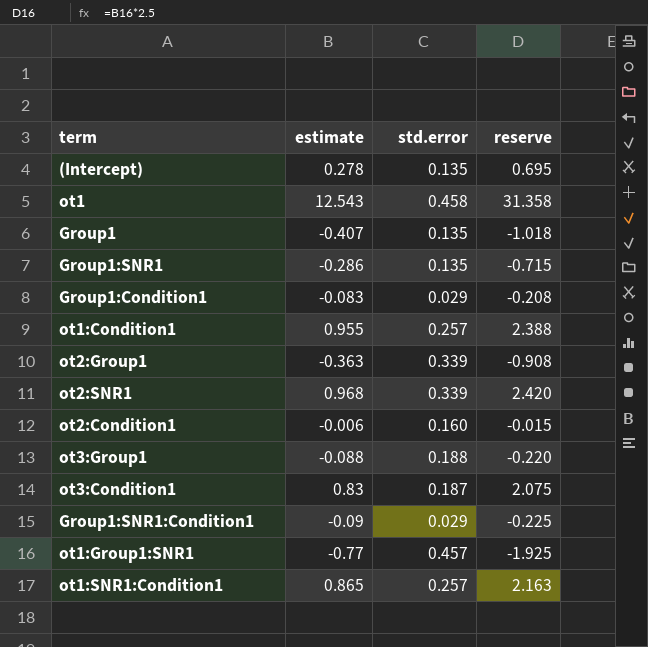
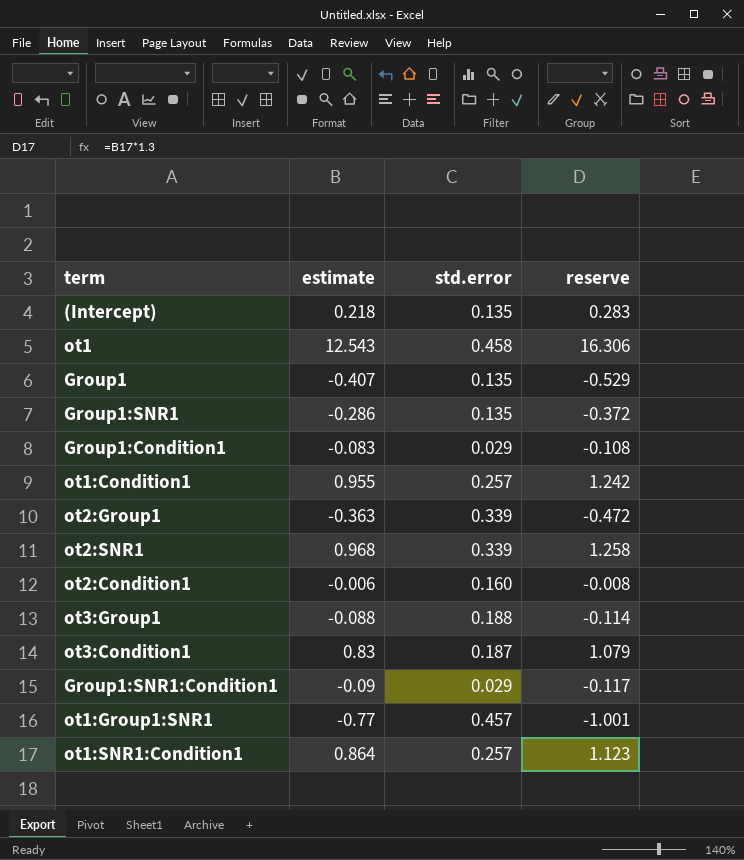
column reserve | formula: [estimate] * 2.5 -> [estimate] * 1.3
(Intercept) | estimate: 0.278 -> 0.218
ot1:SNR1:Condition1 | estimate: 0.865 -> 0.864

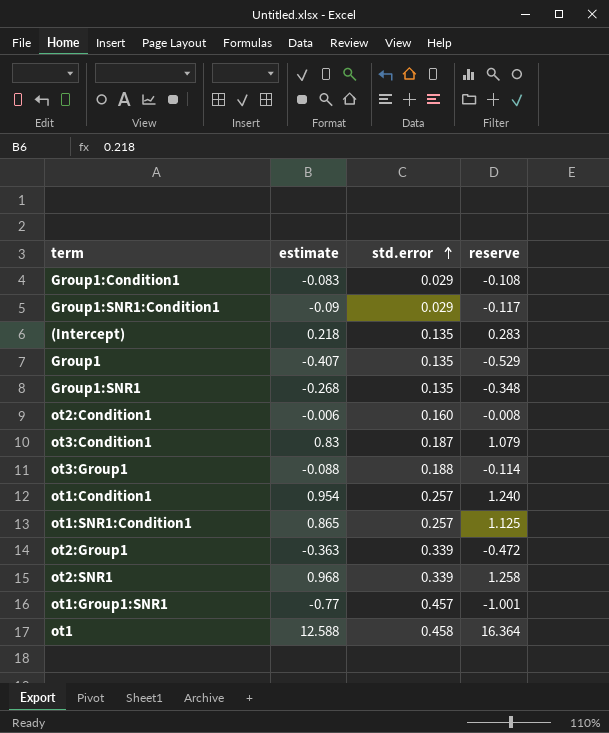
row order: none -> std.error ascending
Group1:SNR1 | estimate: -0.286 -> -0.268
Group1:SNR1 | reserve: -0.372 -> -0.348
ot1:Condition1 | estimate: 0.955 -> 0.954
ot1:Condition1 | reserve: 1.242 -> 1.240
ot1:SNR1:Condition1 | estimate: 0.864 -> 0.865
ot1:SNR1:Condition1 | reserve: 1.123 -> 1.125
ot1 | estimate: 12.543 -> 12.588
ot1 | reserve: 16.306 -> 16.364

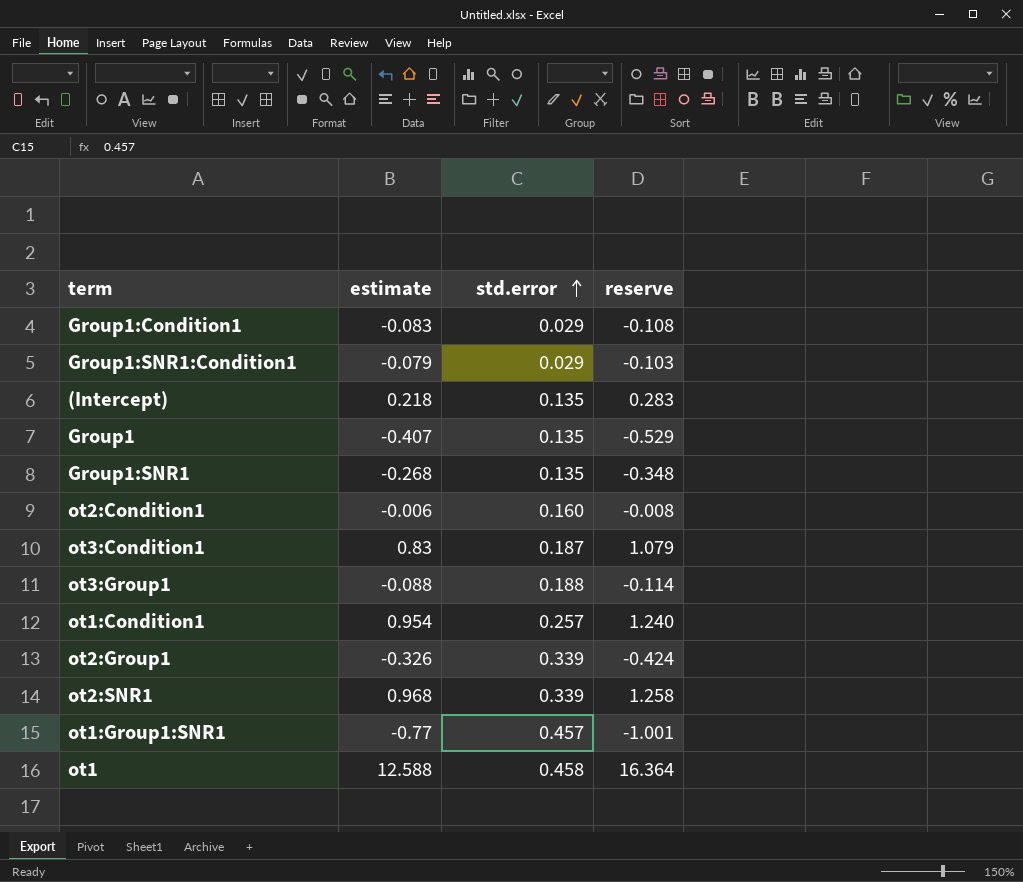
row ot1:SNR1:Condition1: 0.865 | 0.257 | 1.125 -> none
Group1:SNR1:Condition1 | estimate: -0.09 -> -0.079
Group1:SNR1:Condition1 | reserve: -0.117 -> -0.103
ot2:Group1 | estimate: -0.363 -> -0.326
ot2:Group1 | reserve: -0.472 -> -0.424

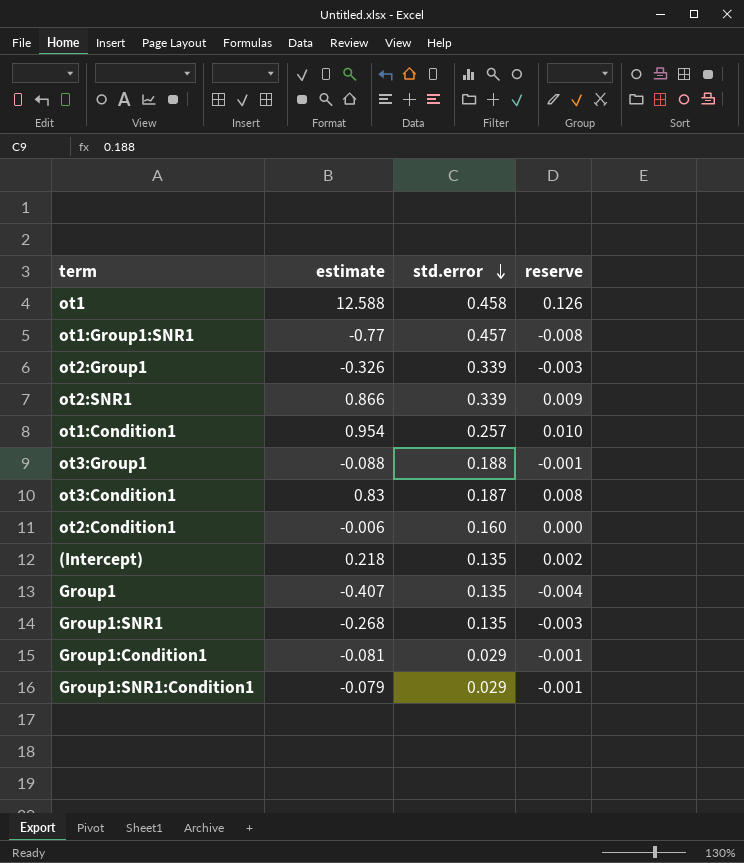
row order: std.error ascending -> std.error descending
column reserve | formula: [estimate] * 1.3 -> [estimate] * 0.01
ot2:SNR1 | estimate: 0.968 -> 0.866
Group1:Condition1 | estimate: -0.083 -> -0.081

